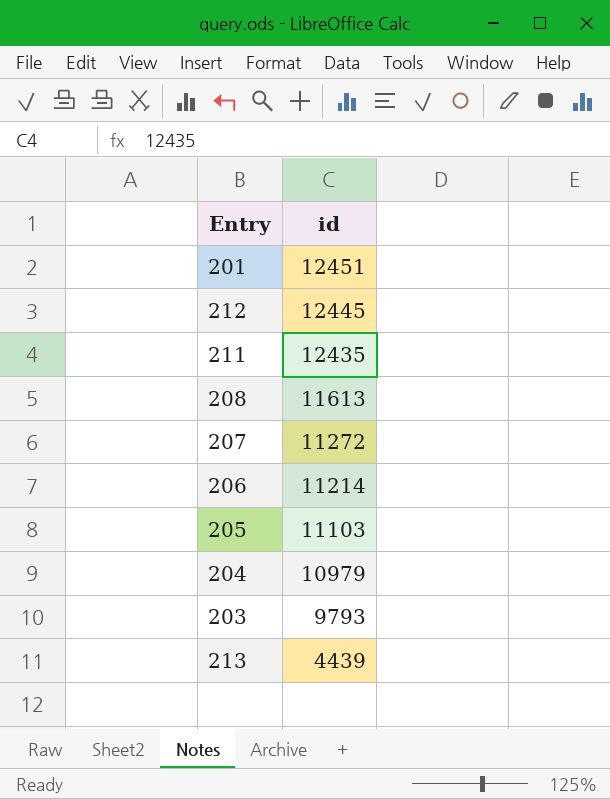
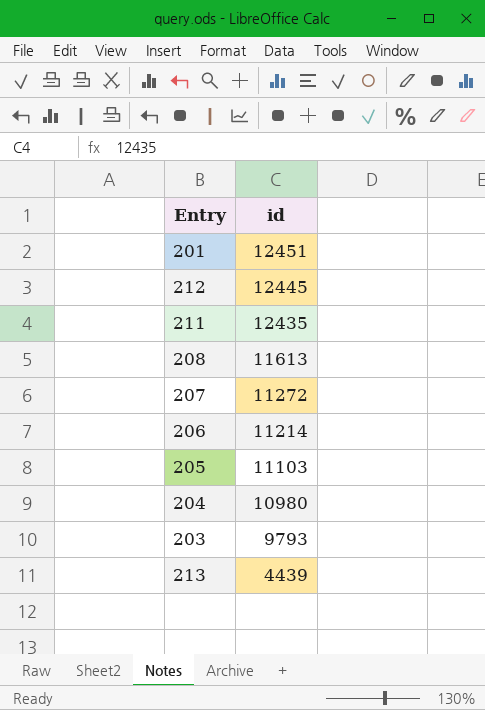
204 | id: 10979 -> 10980

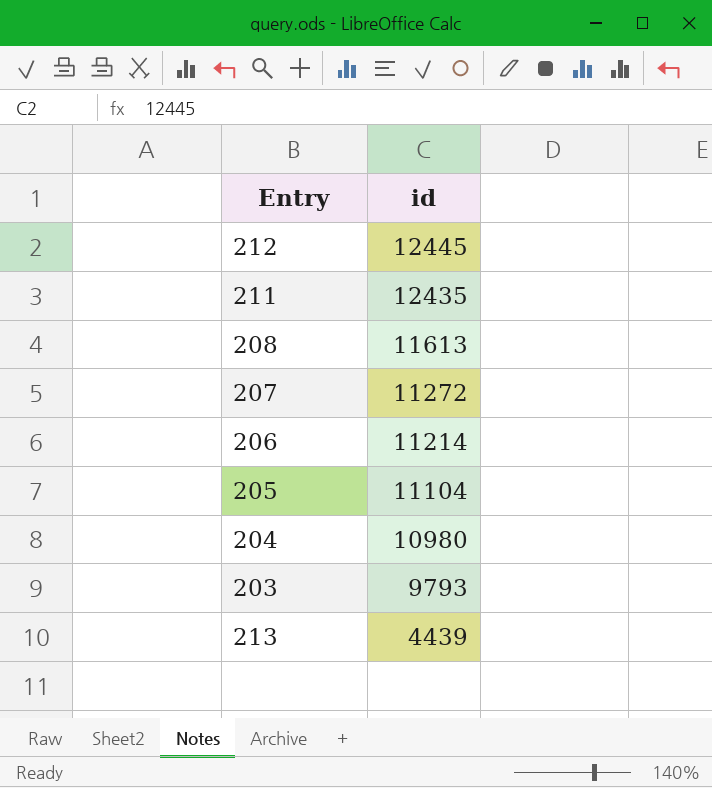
row 201: 12451 -> none
205 | id: 11103 -> 11104

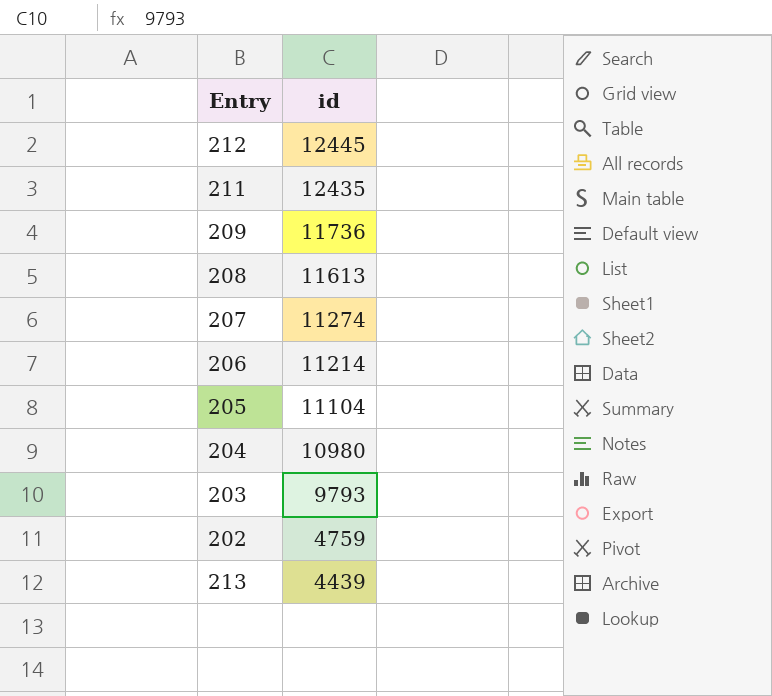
row 209: none -> 11736
207 | id: 11272 -> 11274
row 202: none -> 4759

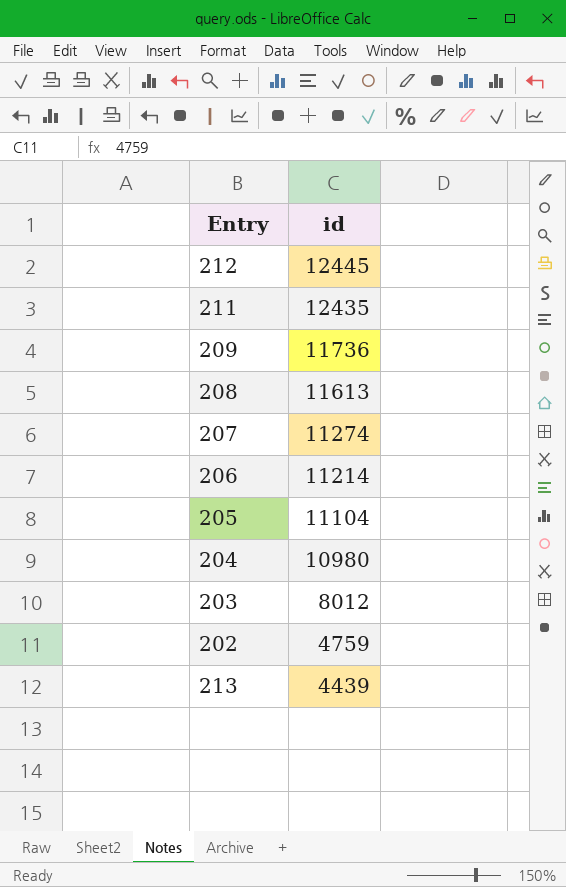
203 | id: 9793 -> 8012

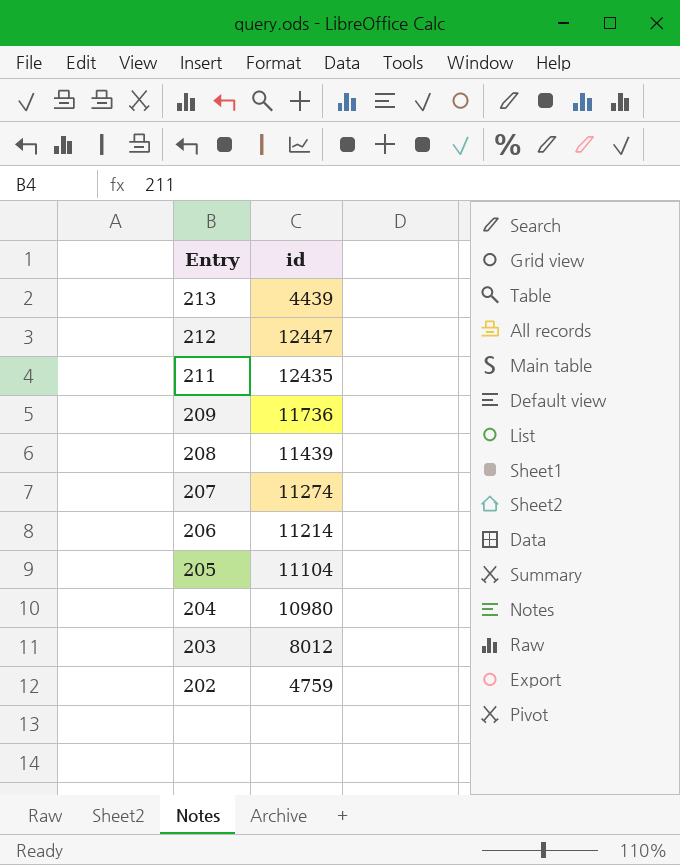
row order: id descending -> Entry descending
212 | id: 12445 -> 12447
208 | id: 11613 -> 11439

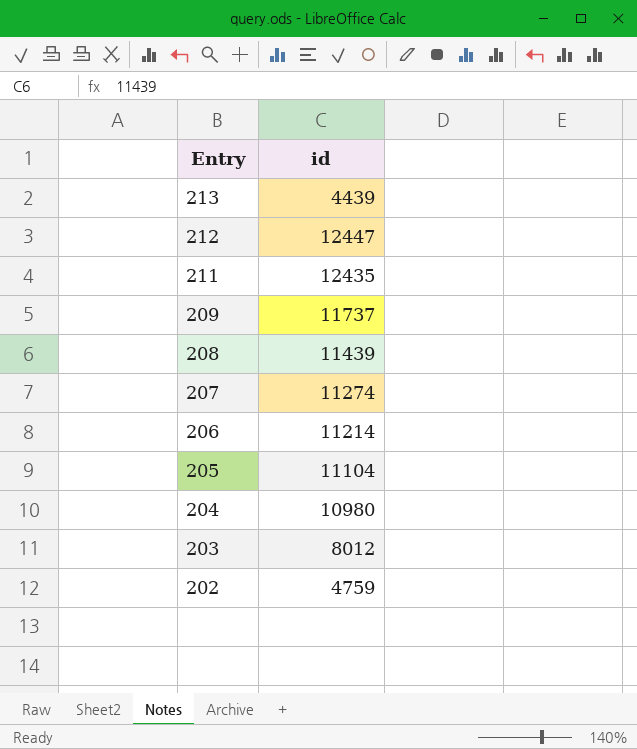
209 | id: 11736 -> 11737

